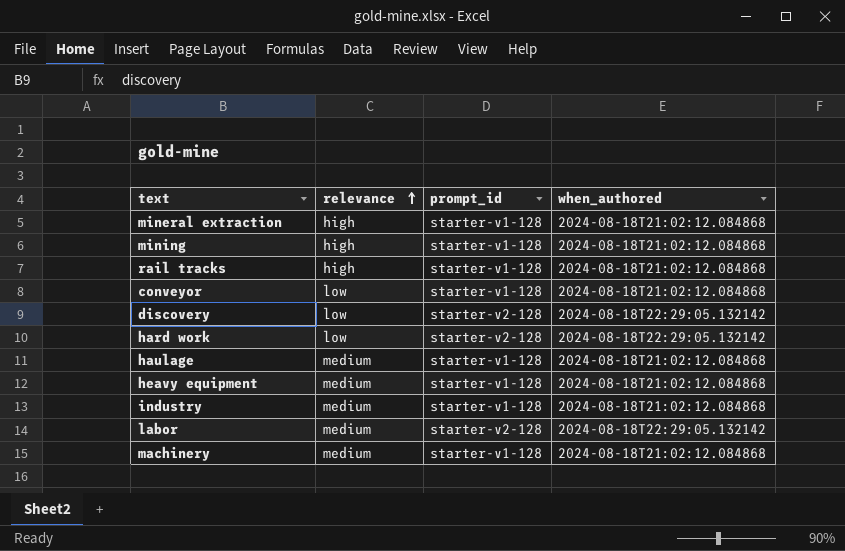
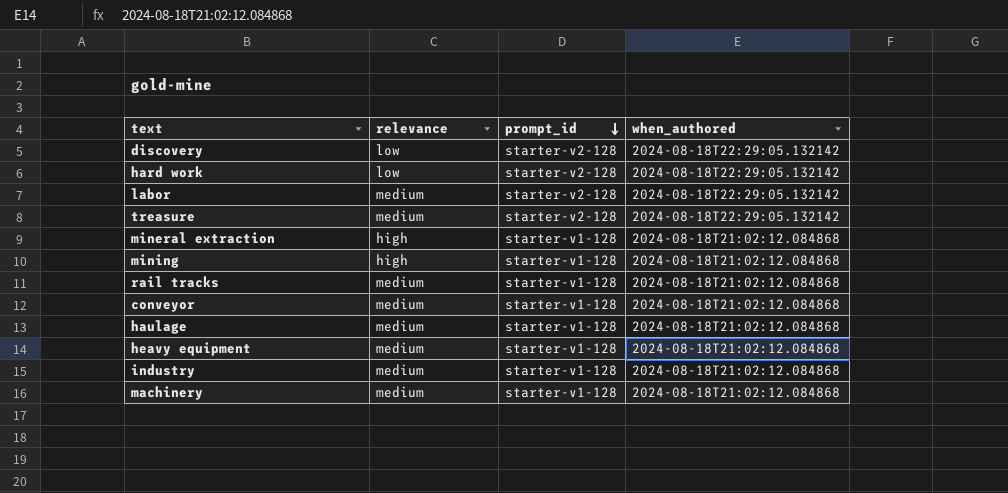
row order: relevance ascending -> prompt_id descending
row treasure: none -> medium | starter-v2-128 | 2024-08-18T22:29:05.132142
rail tracks | relevance: high -> medium
conveyor | relevance: low -> medium

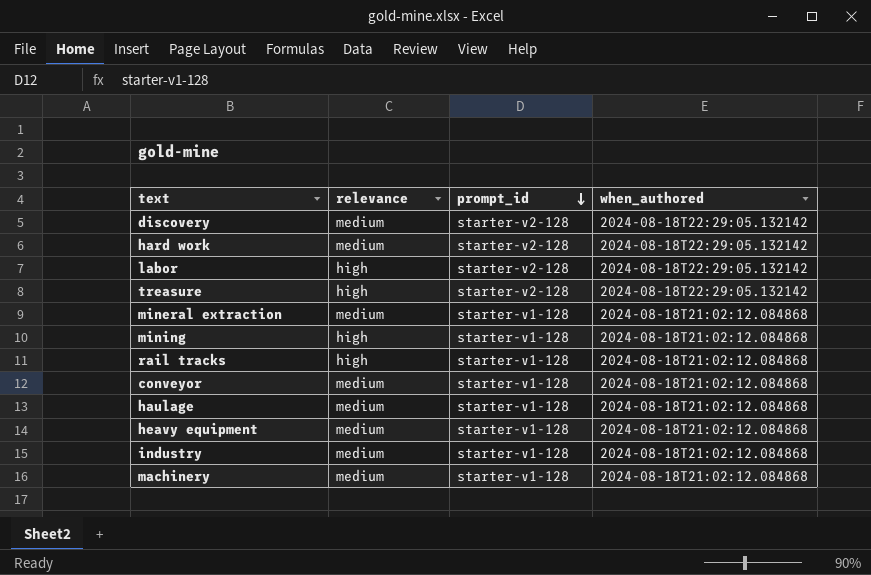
discovery | relevance: low -> medium
hard work | relevance: low -> medium
labor | relevance: medium -> high
treasure | relevance: medium -> high
mineral extraction | relevance: high -> medium
rail tracks | relevance: medium -> high

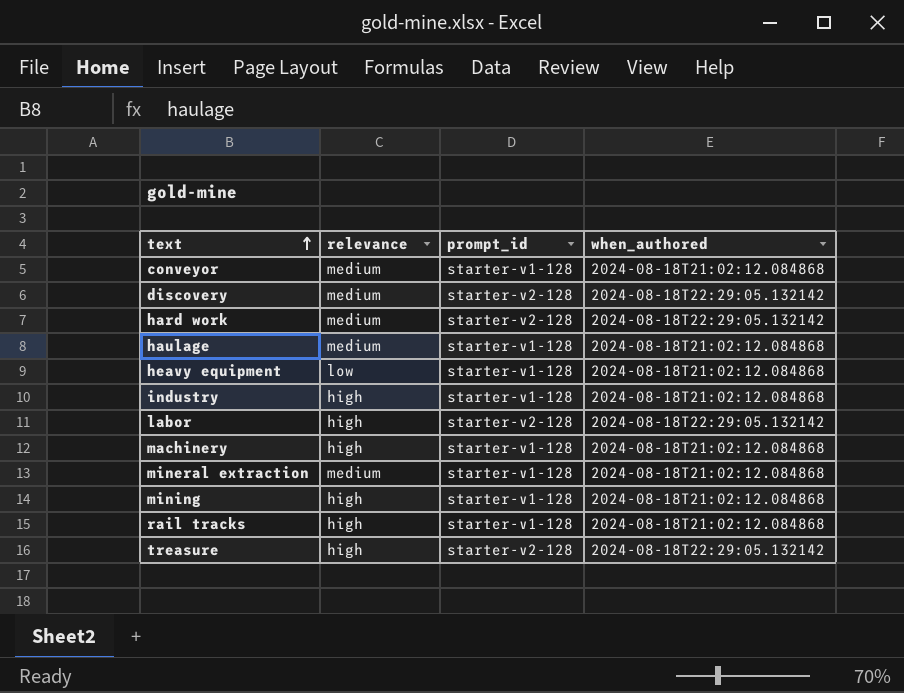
row order: prompt_id descending -> text ascending
heavy equipment | relevance: medium -> low
industry | relevance: medium -> high
machinery | relevance: medium -> high

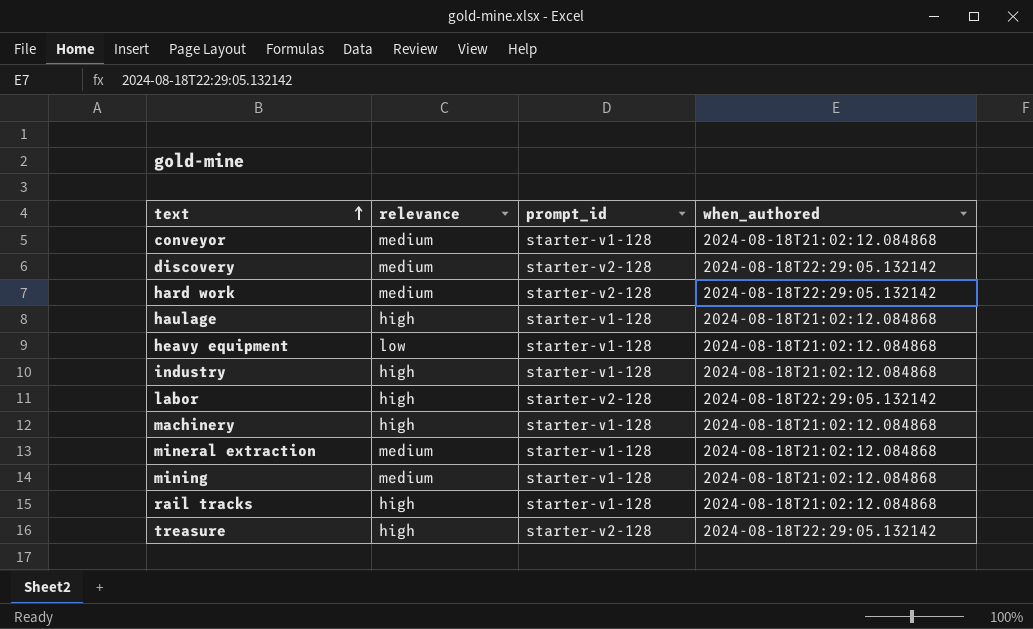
haulage | relevance: medium -> high
mining | relevance: high -> medium

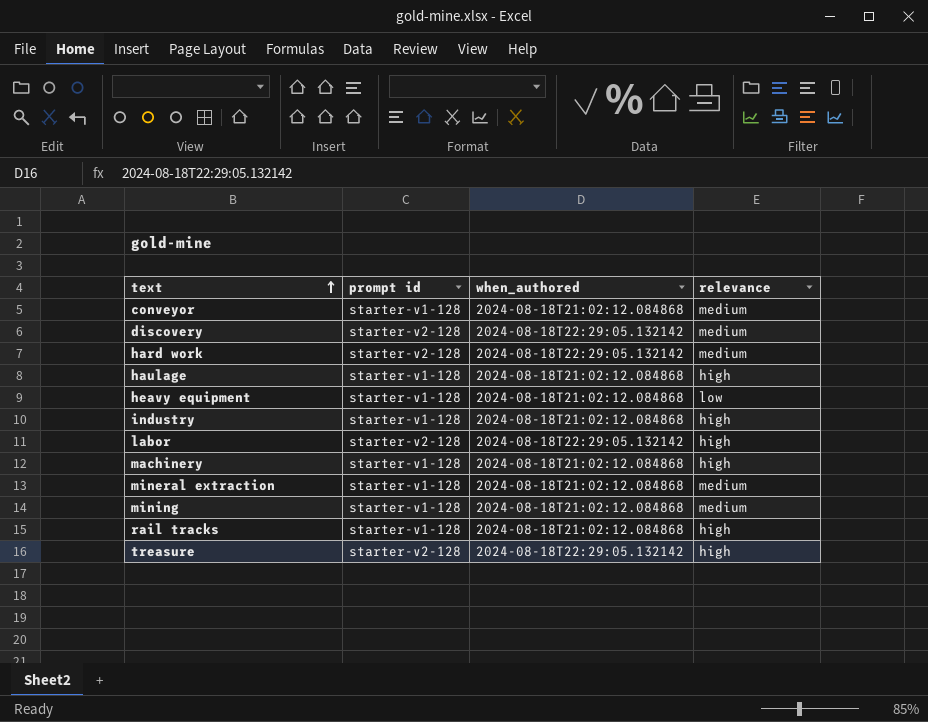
column name: prompt_id -> prompt id
column relevance | position: 2 -> 4

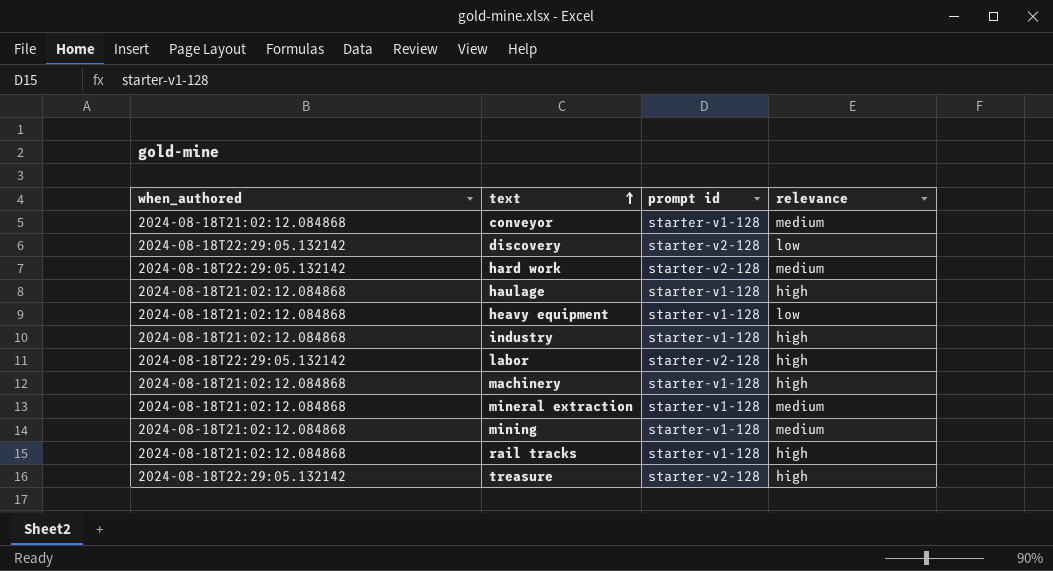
column when_authored | position: 3 -> 1
discovery | relevance: medium -> low

